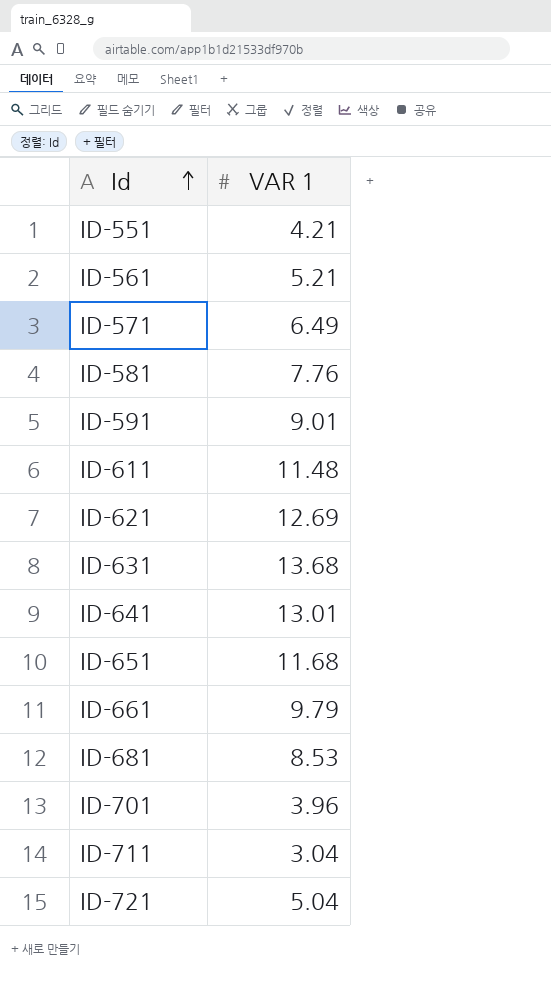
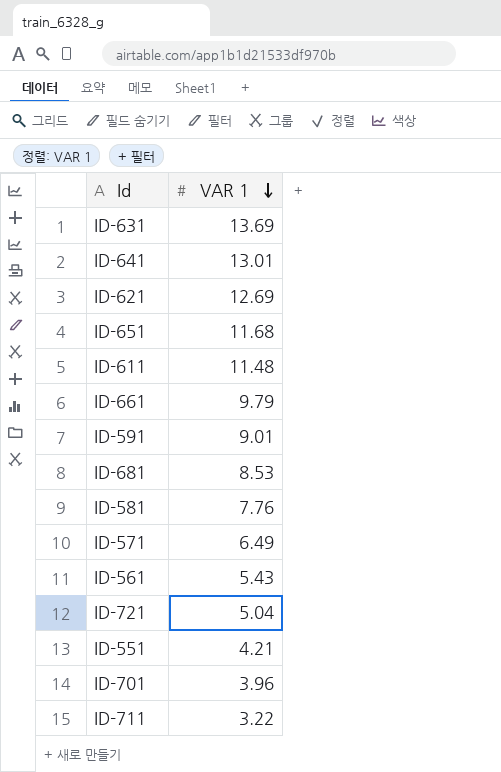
row order: Id ascending -> VAR 1 descending
ID-631 | VAR 1: 13.68 -> 13.69
ID-561 | VAR 1: 5.21 -> 5.43
ID-711 | VAR 1: 3.04 -> 3.22

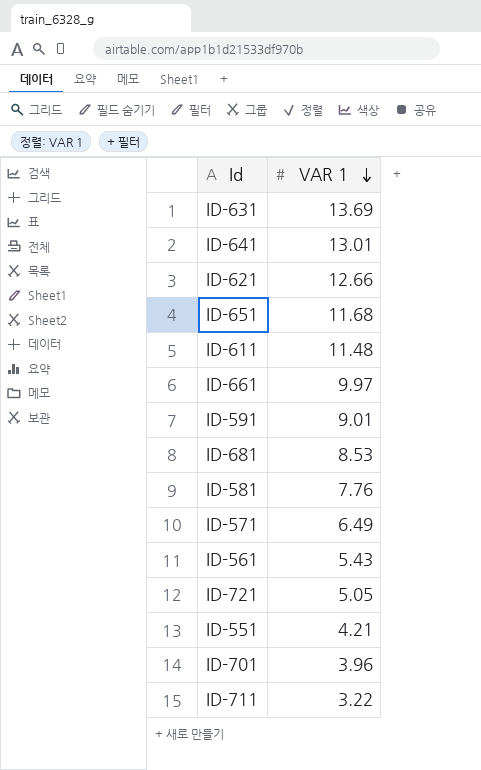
ID-621 | VAR 1: 12.69 -> 12.66
ID-661 | VAR 1: 9.79 -> 9.97
ID-721 | VAR 1: 5.04 -> 5.05

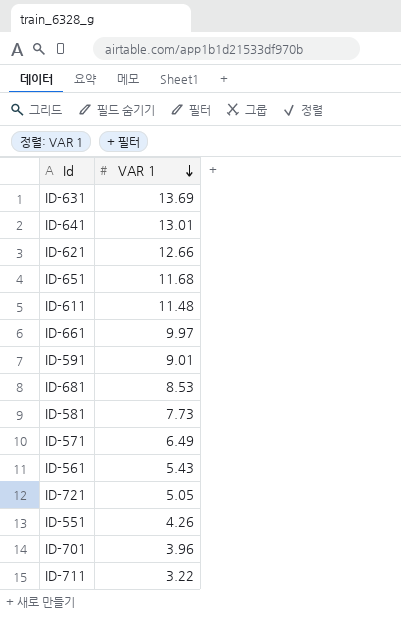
ID-581 | VAR 1: 7.76 -> 7.73
ID-551 | VAR 1: 4.21 -> 4.26

